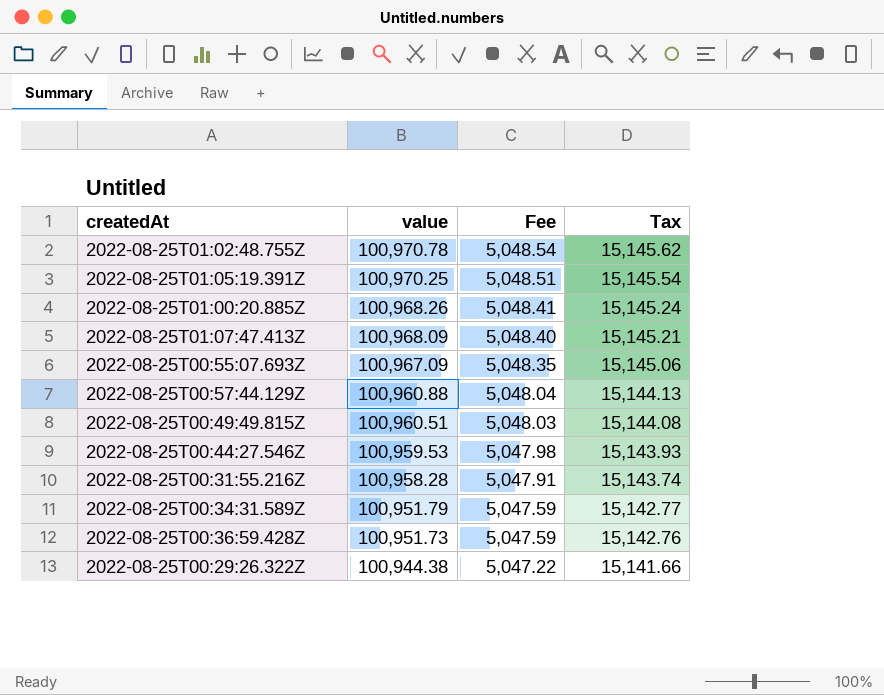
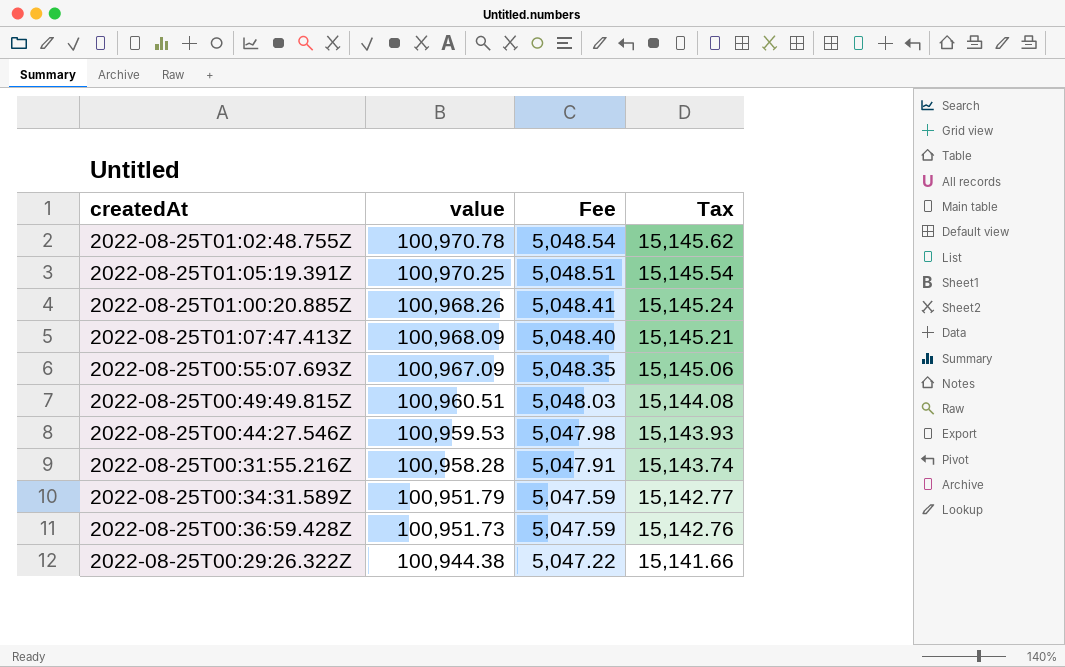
row 2022-08-25T00:57:44.129Z: 100,960.88 | 5,048.04 | 15,144.13 -> none

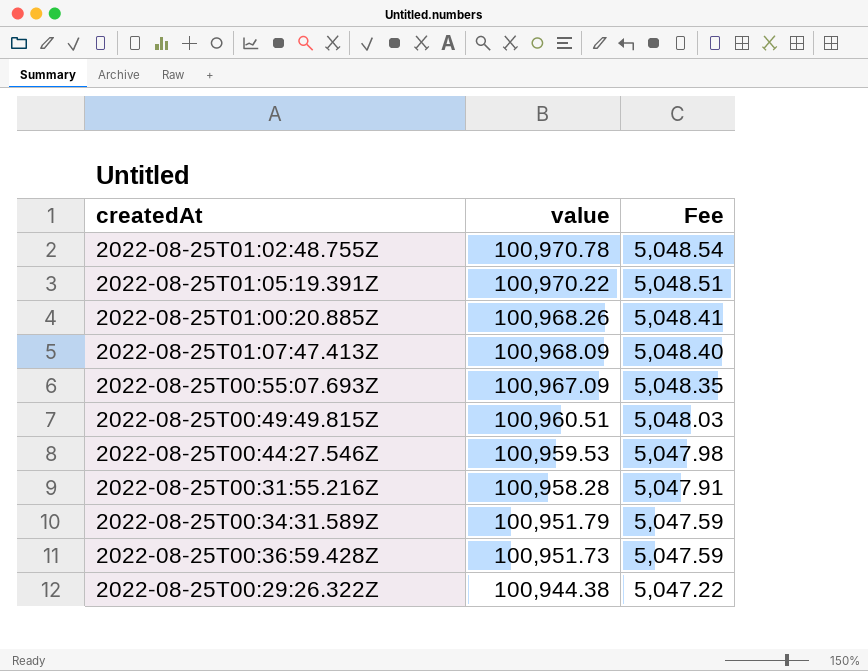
column Tax | formula: [value] * 0.15 -> none
2022-08-25T01:05:19.391Z | value: 100,970.25 -> 100,970.22

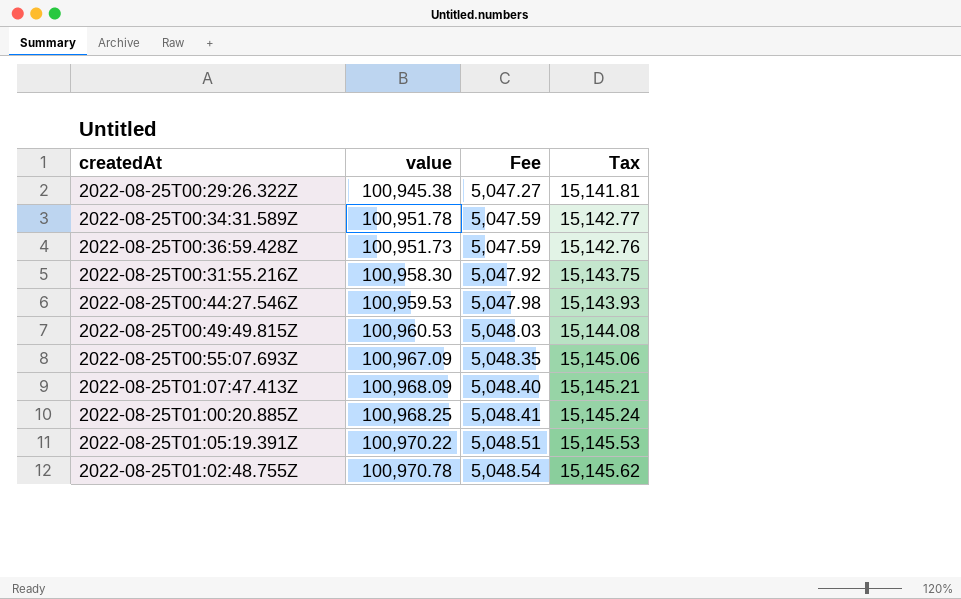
row order: value descending -> Fee ascending
column Tax | formula: none -> [value] * 0.15
2022-08-25T00:29:26.322Z | value: 100,944.38 -> 100,945.38
2022-08-25T00:29:26.322Z | Fee: 5,047.22 -> 5,047.27
2022-08-25T00:34:31.589Z | value: 100,951.79 -> 100,951.78
2022-08-25T00:31:55.216Z | value: 100,958.28 -> 100,958.30
2022-08-25T00:31:55.216Z | Fee: 5,047.91 -> 5,047.92
2022-08-25T00:49:49.815Z | value: 100,960.51 -> 100,960.53
2022-08-25T01:00:20.885Z | value: 100,968.26 -> 100,968.25

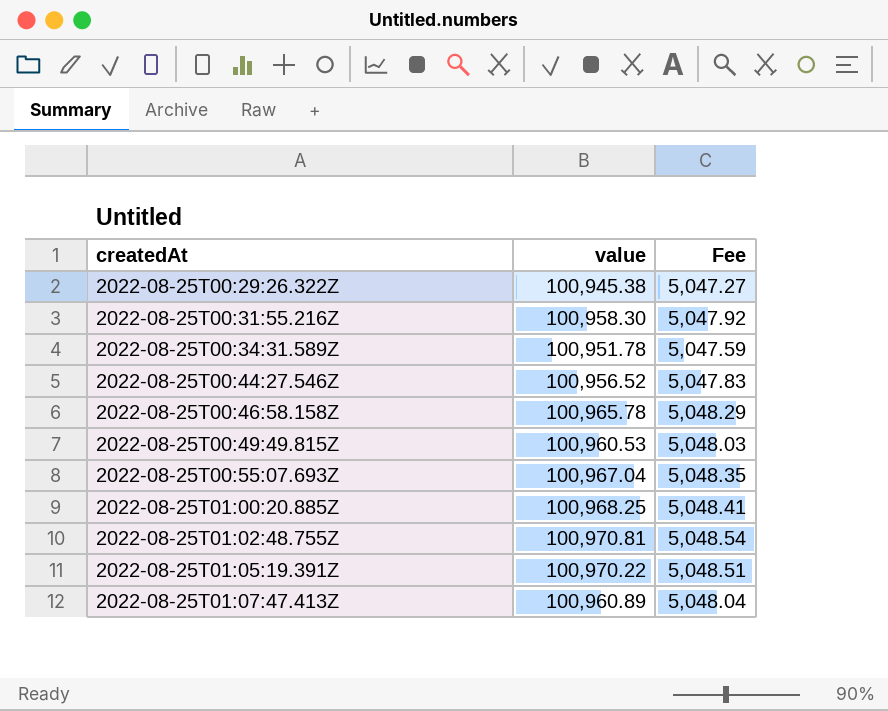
row order: Fee ascending -> createdAt ascending
column Tax | formula: [value] * 0.15 -> none
row 2022-08-25T00:36:59.428Z: 100,951.73 | 5,047.59 | 15,142.76 -> none
2022-08-25T00:44:27.546Z | value: 100,959.53 -> 100,956.52
2022-08-25T00:44:27.546Z | Fee: 5,047.98 -> 5,047.83
row 2022-08-25T00:46:58.158Z: none -> 100,965.78 | 5,048.29
2022-08-25T00:55:07.693Z | value: 100,967.09 -> 100,967.04
2022-08-25T01:02:48.755Z | value: 100,970.78 -> 100,970.81
2022-08-25T01:07:47.413Z | value: 100,968.09 -> 100,960.89
2022-08-25T01:07:47.413Z | Fee: 5,048.40 -> 5,048.04

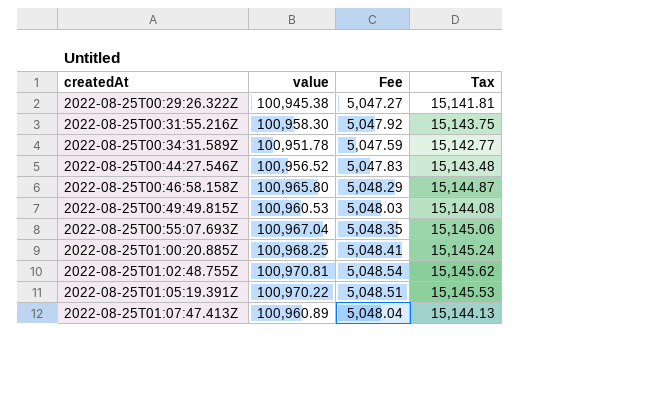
column Tax | formula: none -> [value] * 0.15
2022-08-25T00:46:58.158Z | value: 100,965.78 -> 100,965.80

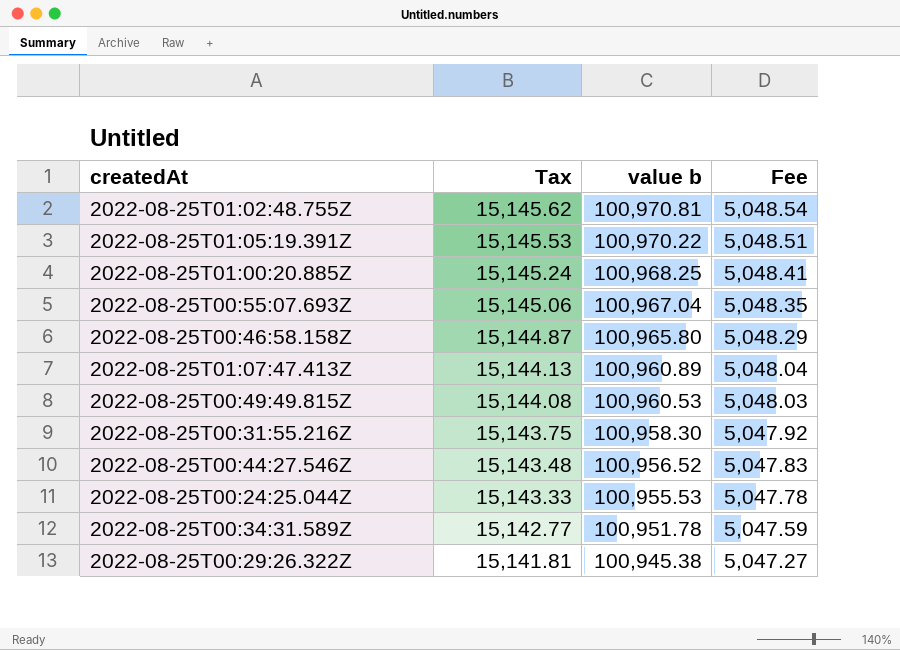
row order: createdAt ascending -> Tax descending
column Tax | position: 4 -> 2
column name: value -> value b
row 2022-08-25T00:24:25.044Z: none -> 15,143.33 | 100,955.53 | 5,047.78

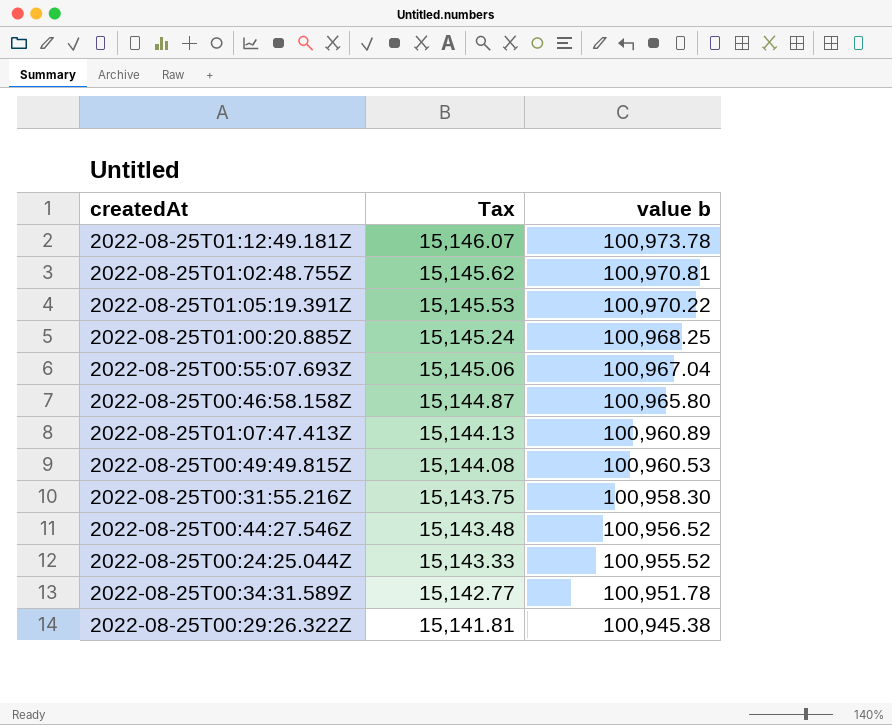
column Fee | formula: [value b] * 0.05 -> none
row 2022-08-25T01:12:49.181Z: none -> 15,146.07 | 100,973.78
2022-08-25T00:24:25.044Z | value b: 100,955.53 -> 100,955.52

